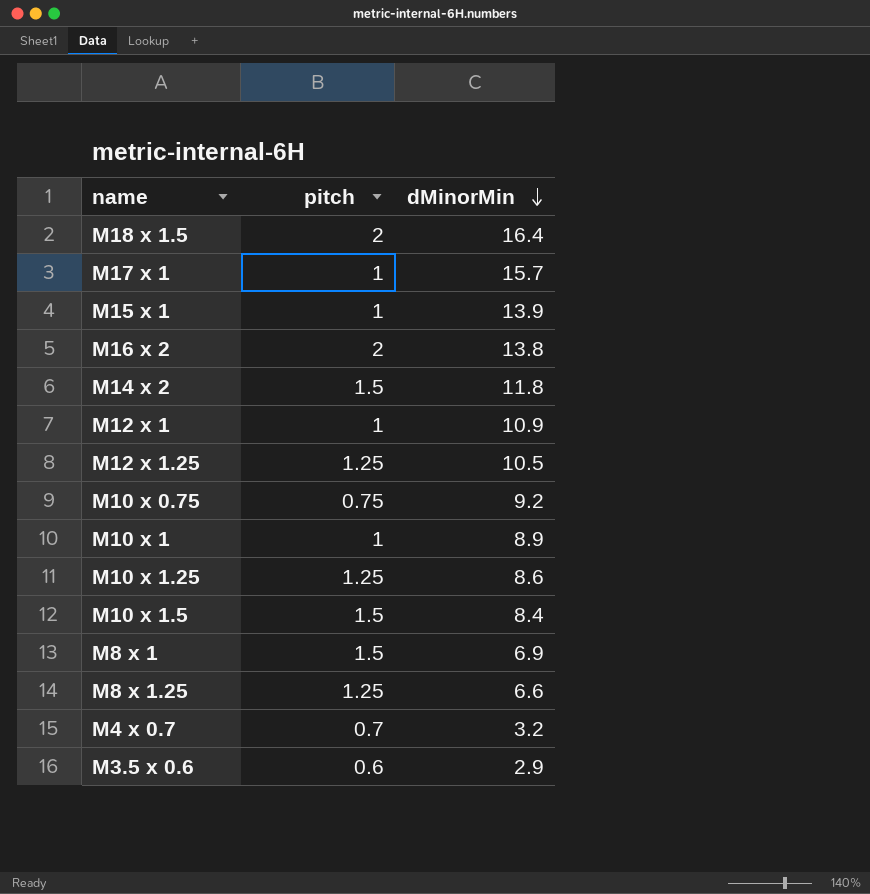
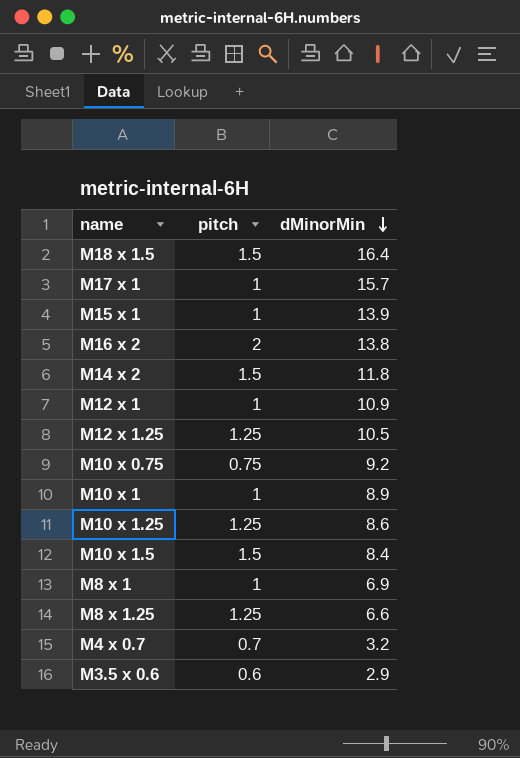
M18 x 1.5 | pitch: 2 -> 1.5
M8 x 1 | pitch: 1.5 -> 1

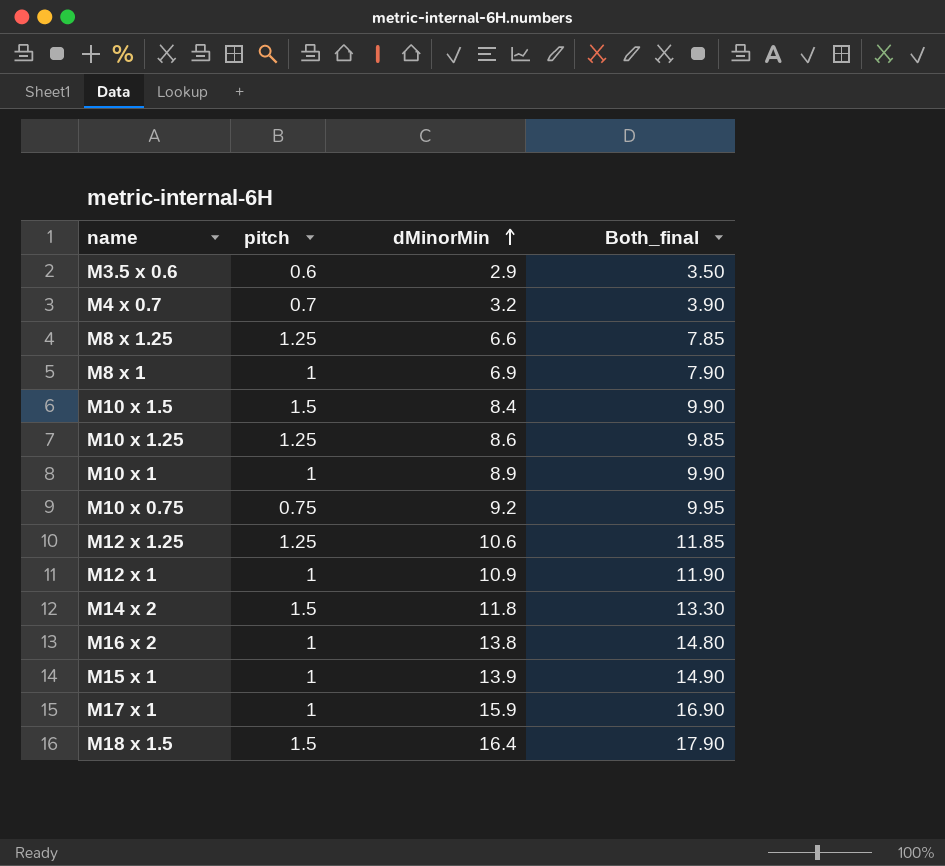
row order: dMinorMin descending -> dMinorMin ascending
column Both_final | formula: none -> [pitch] + [dMinorMin]
M12 x 1.25 | dMinorMin: 10.5 -> 10.6
M16 x 2 | pitch: 2 -> 1
M17 x 1 | dMinorMin: 15.7 -> 15.9

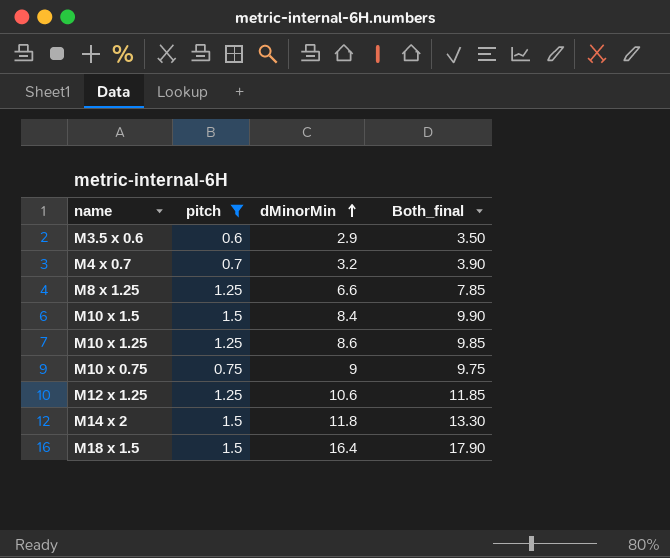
filter: none -> pitch != 1
M10 x 0.75 | dMinorMin: 9.2 -> 9
M10 x 0.75 | Both_final: 9.95 -> 9.75

